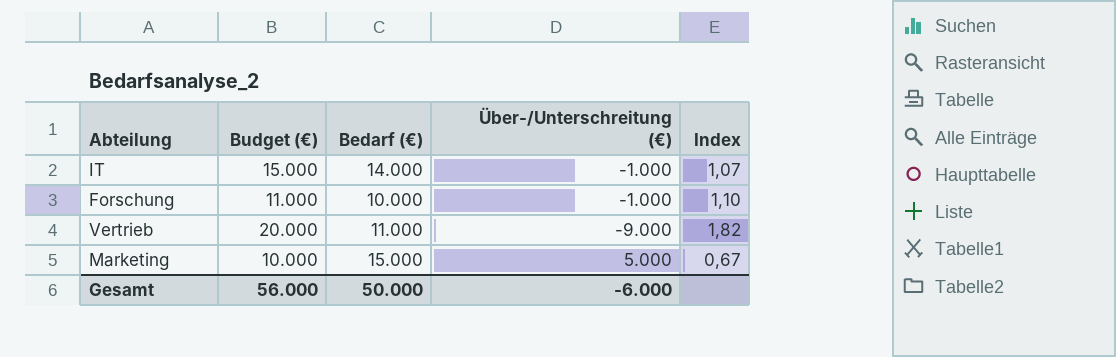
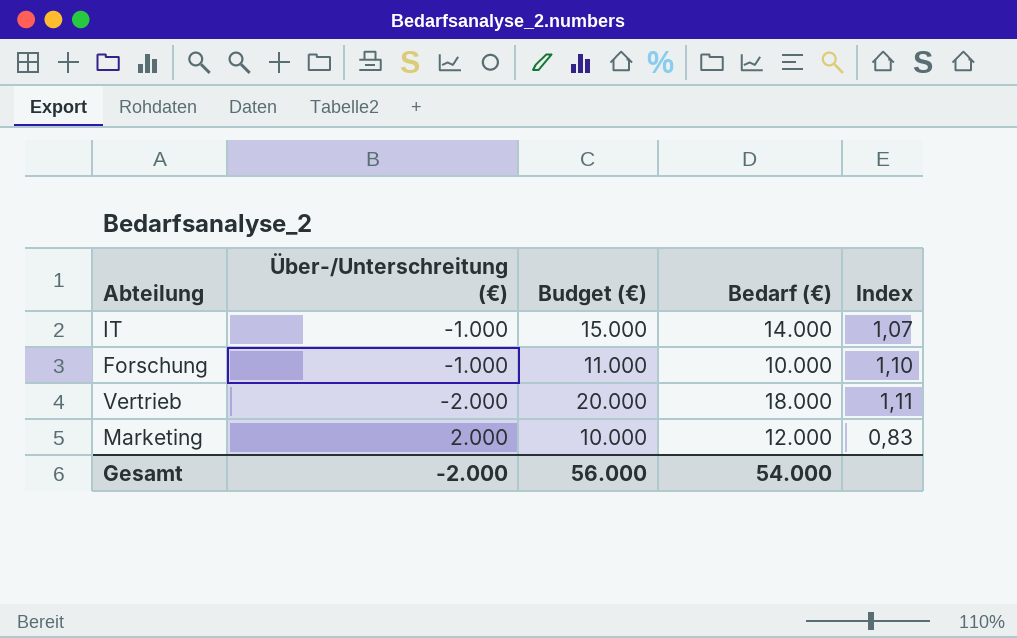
column Über-/Unterschreitung (€) | position: 4 -> 2
Vertrieb | Über-/Unterschreitung (€): -9.000 -> -2.000
Vertrieb | Bedarf (€): 11.000 -> 18.000
Vertrieb | Index: 1,82 -> 1,11
Marketing | Über-/Unterschreitung (€): 5.000 -> 2.000
Marketing | Bedarf (€): 15.000 -> 12.000
Marketing | Index: 0,67 -> 0,83
Gesamt | Über-/Unterschreitung (€): -6.000 -> -2.000
Gesamt | Bedarf (€): 50.000 -> 54.000

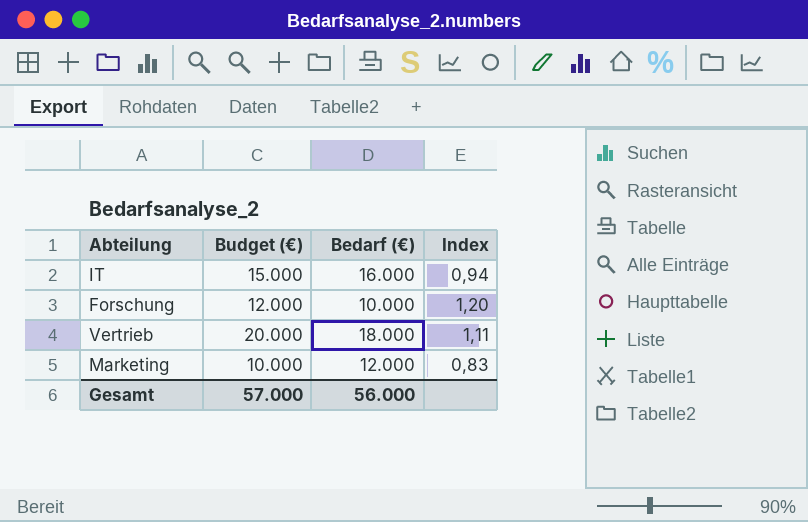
column Über-/Unterschreitung (€) | formula: [Bedarf (€)] - [Budget (€)] -> none
IT | Bedarf (€): 14.000 -> 16.000
IT | Index: 1,07 -> 0,94
Forschung | Budget (€): 11.000 -> 12.000
Forschung | Index: 1,10 -> 1,20
Gesamt | Budget (€): 56.000 -> 57.000
Gesamt | Bedarf (€): 54.000 -> 56.000

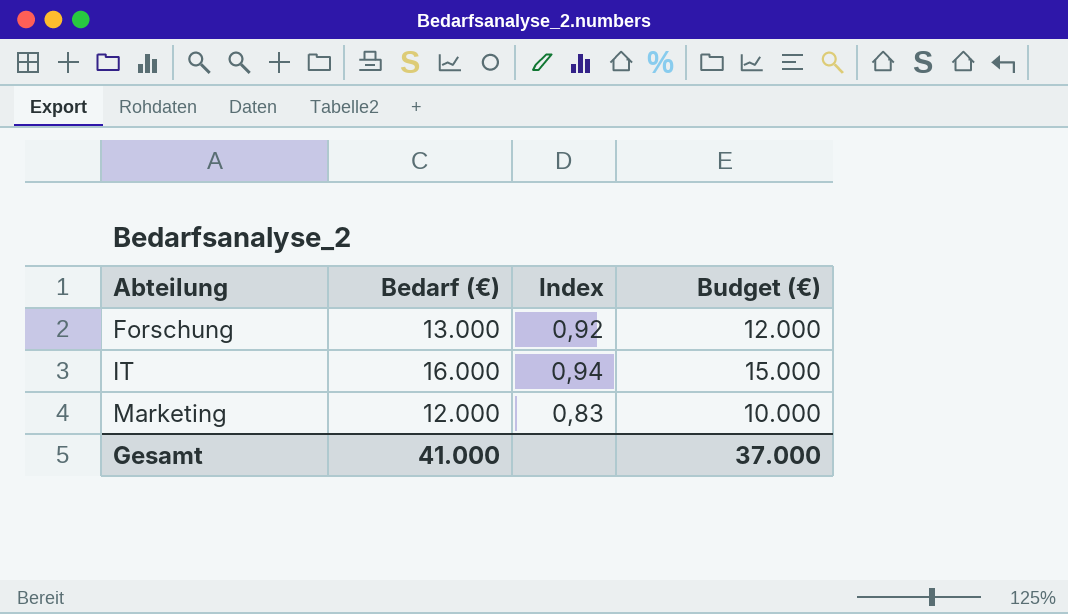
row order: none -> Abteilung ascending
column Budget (€) | position: 2 -> 4
row Vertrieb: 20.000 | 18.000 | 1,11 -> none
Forschung | Bedarf (€): 10.000 -> 13.000
Forschung | Index: 1,20 -> 0,92
Gesamt | Bedarf (€): 56.000 -> 41.000
Gesamt | Budget (€): 57.000 -> 37.000

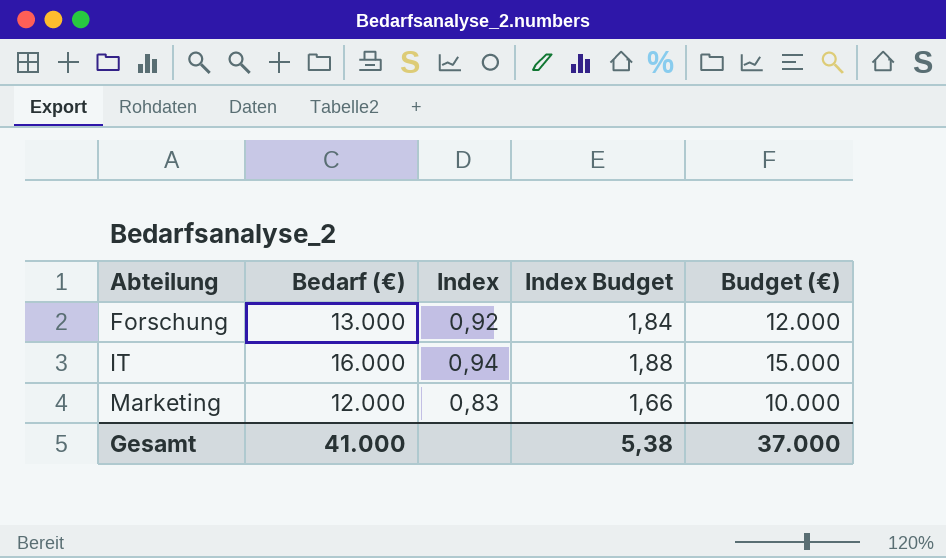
column Index Budget | formula: none -> [Index] * 2

